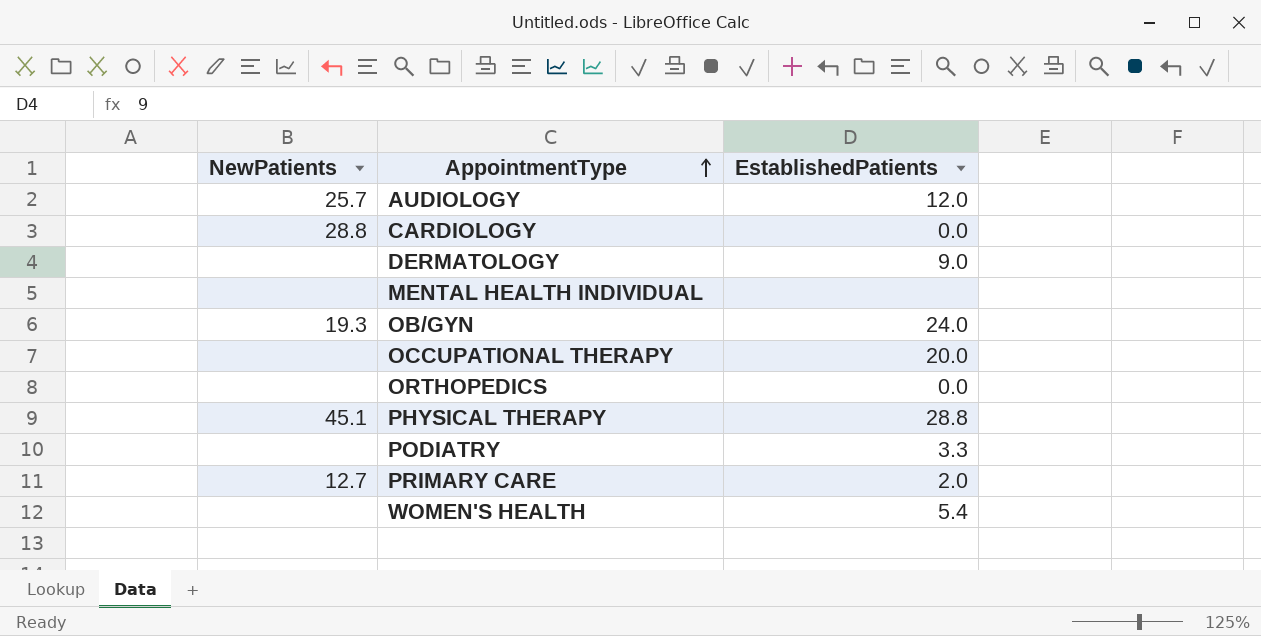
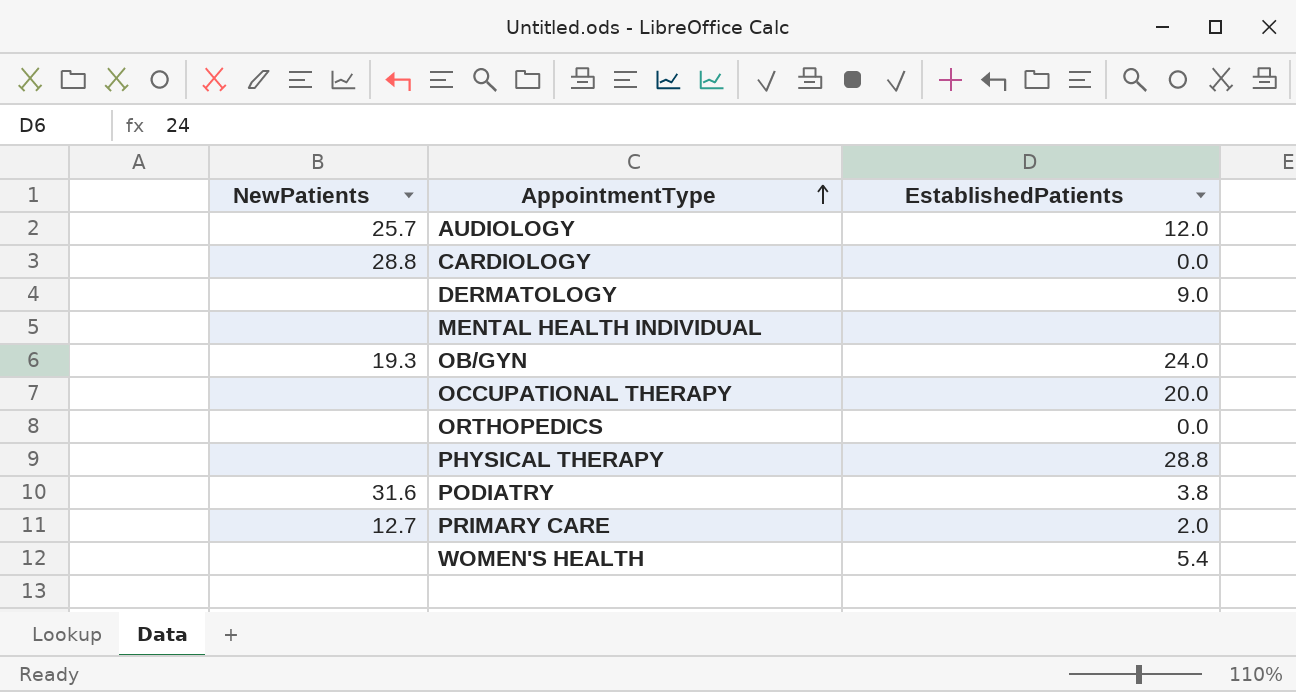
PHYSICAL THERAPY | NewPatients: 45.1 -> none
PODIATRY | NewPatients: none -> 31.6
PODIATRY | EstablishedPatients: 3.3 -> 3.8

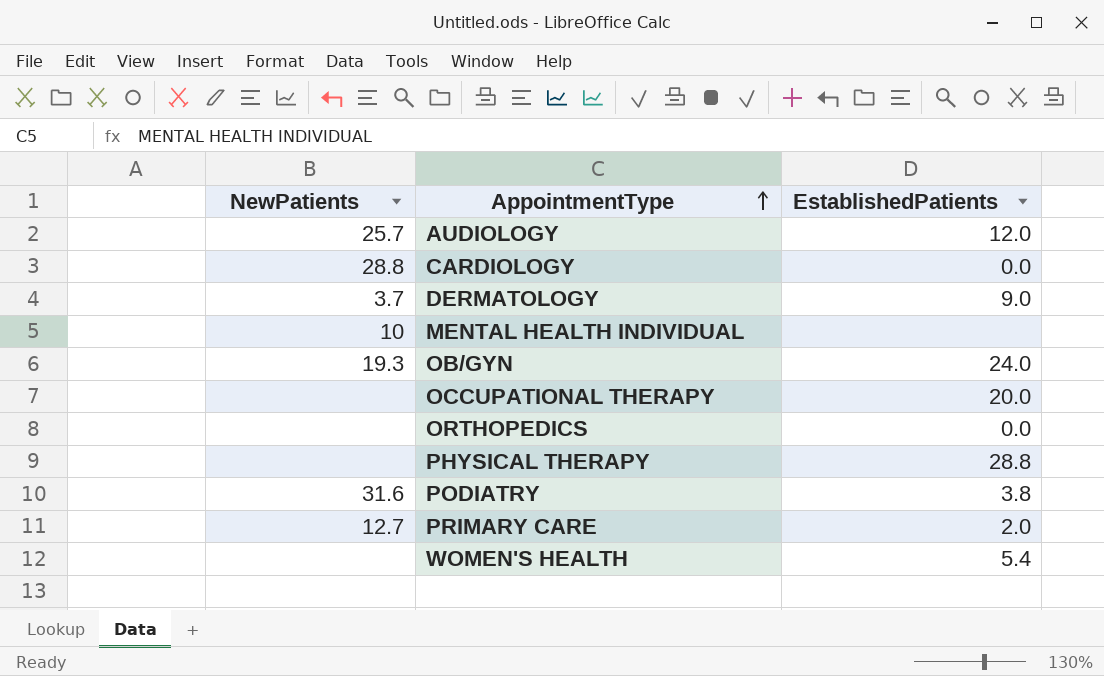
DERMATOLOGY | NewPatients: none -> 3.7
MENTAL HEALTH INDIVIDUAL | NewPatients: none -> 10

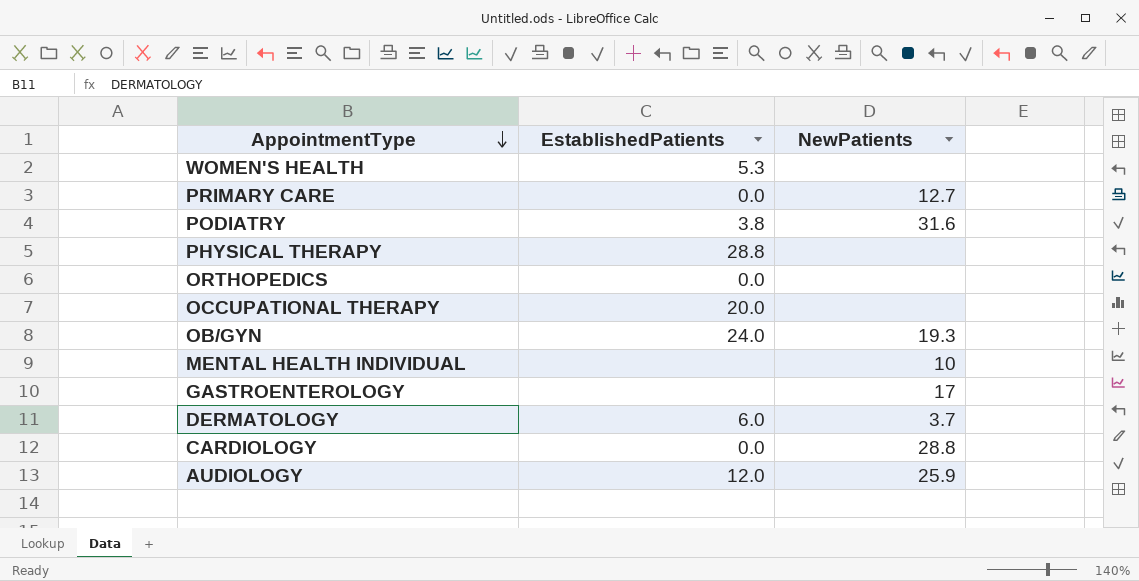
row order: AppointmentType ascending -> AppointmentType descending
column NewPatients | position: 1 -> 3
WOMEN'S HEALTH | EstablishedPatients: 5.4 -> 5.3
PRIMARY CARE | EstablishedPatients: 2.0 -> 0.0
row GASTROENTEROLOGY: none -> none | 17
DERMATOLOGY | EstablishedPatients: 9.0 -> 6.0
AUDIOLOGY | NewPatients: 25.7 -> 25.9

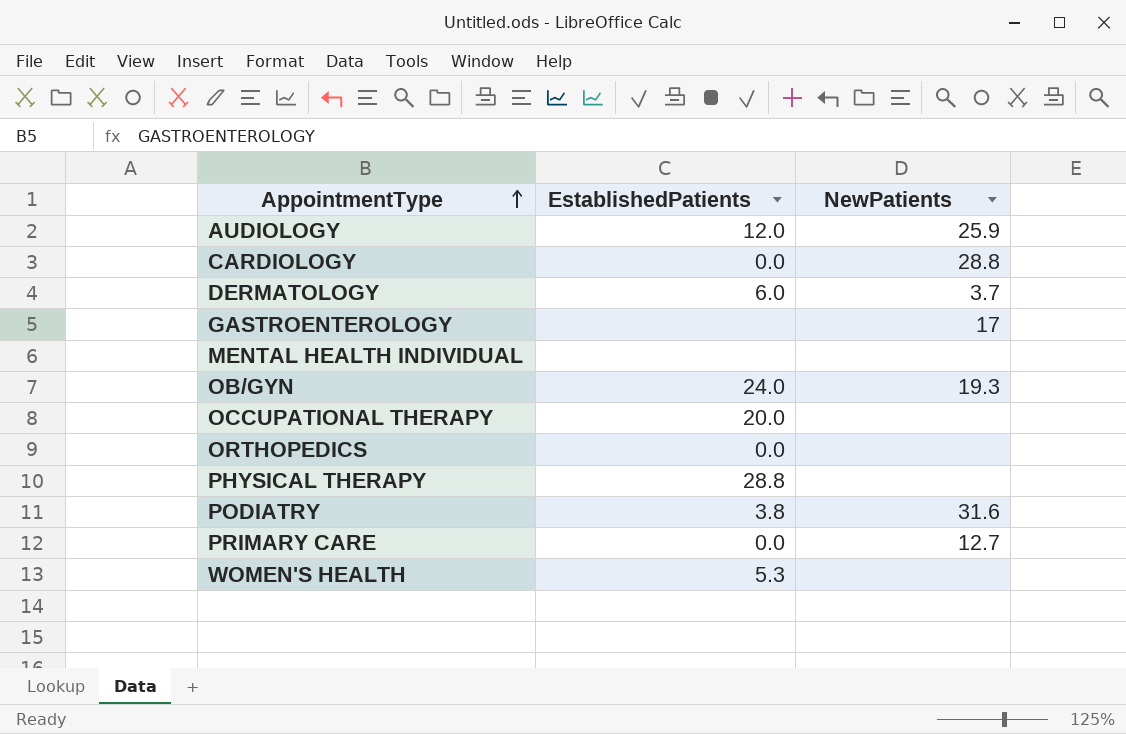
row order: AppointmentType descending -> AppointmentType ascending
MENTAL HEALTH INDIVIDUAL | NewPatients: 10 -> none

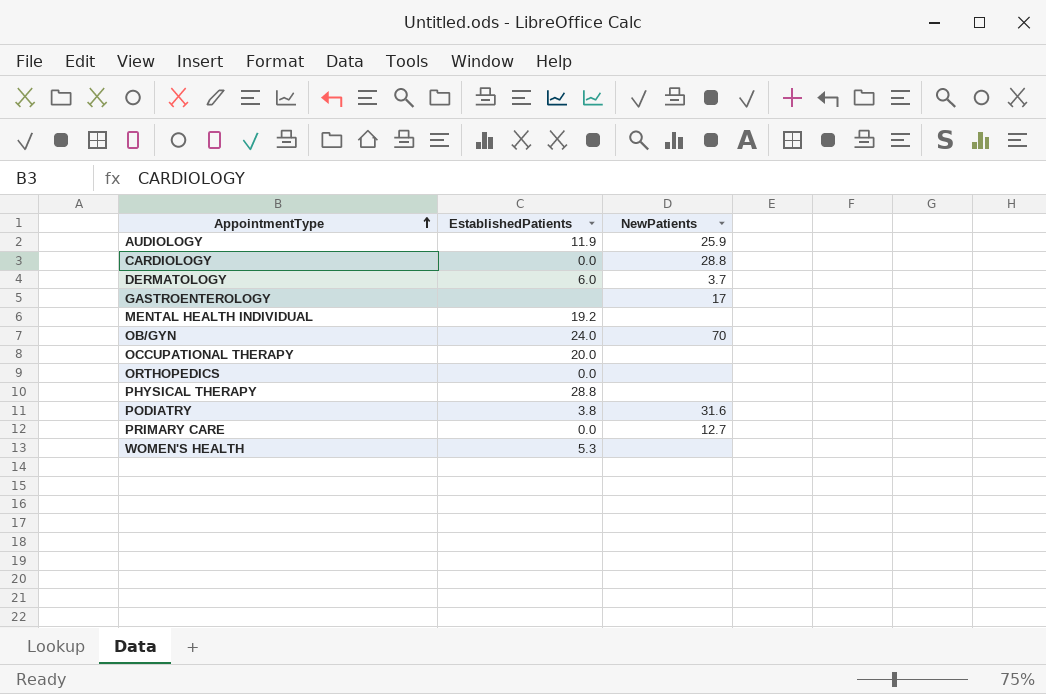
AUDIOLOGY | EstablishedPatients: 12.0 -> 11.9
MENTAL HEALTH INDIVIDUAL | EstablishedPatients: none -> 19.2
OB/GYN | NewPatients: 19.3 -> 70

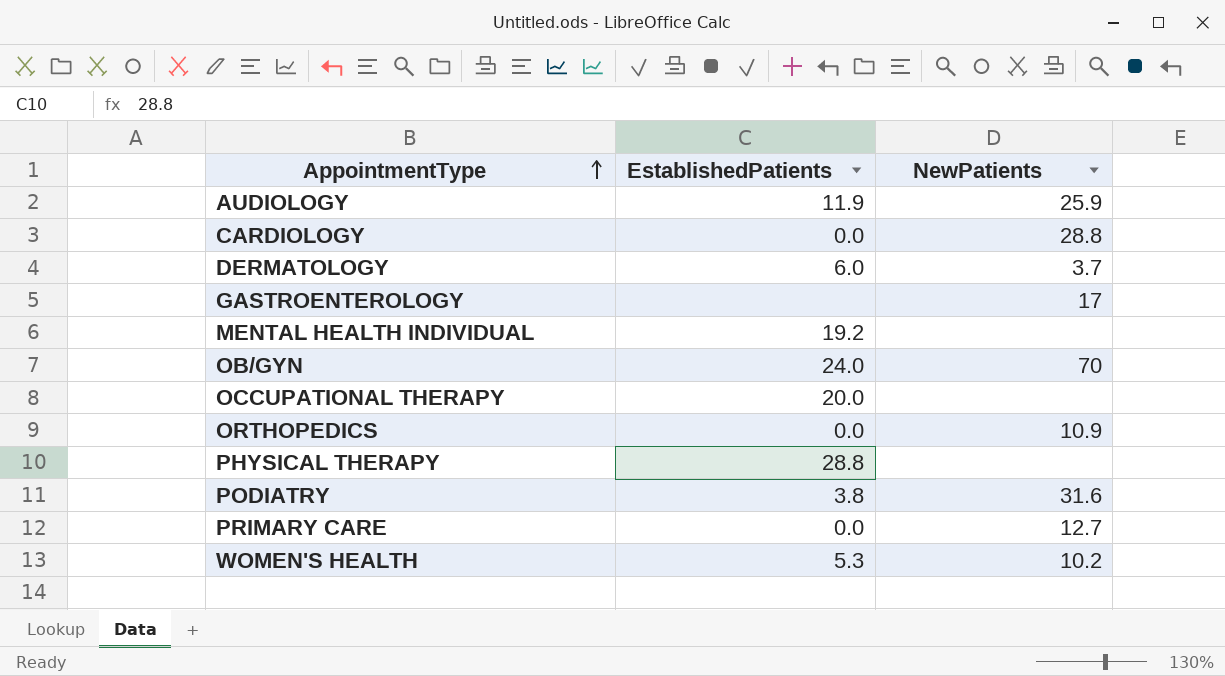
ORTHOPEDICS | NewPatients: none -> 10.9
WOMEN'S HEALTH | NewPatients: none -> 10.2

